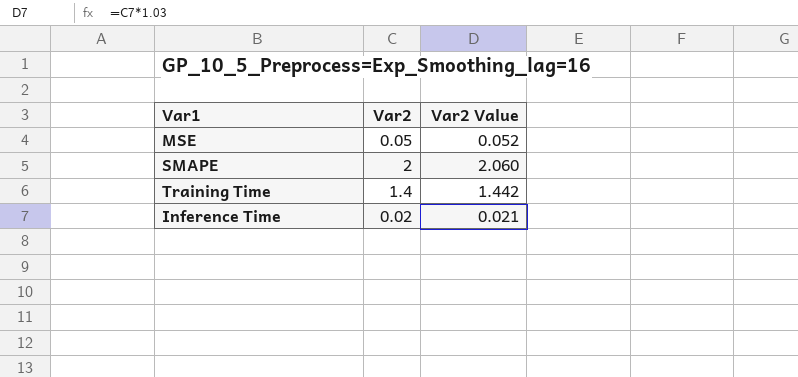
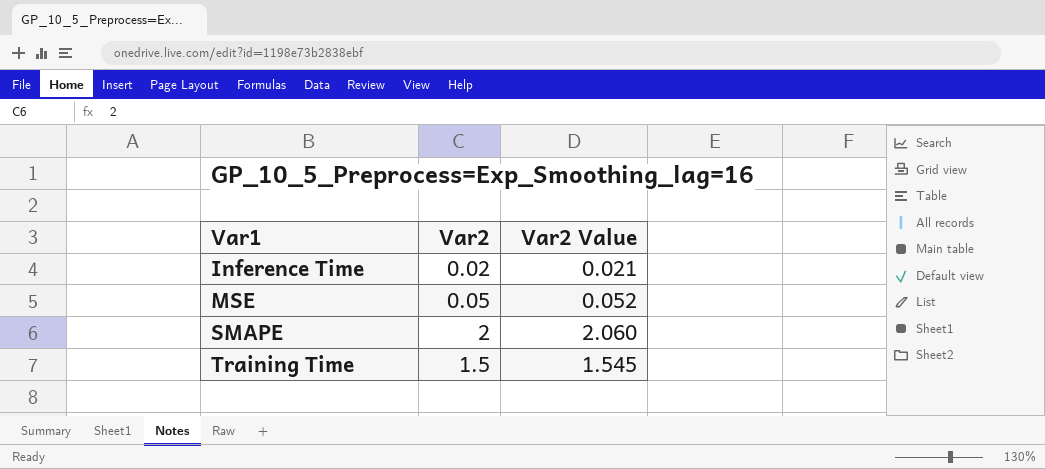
row order: none -> Var1 ascending
Training Time | Var2: 1.4 -> 1.5
Training Time | Var2 Value: 1.442 -> 1.545

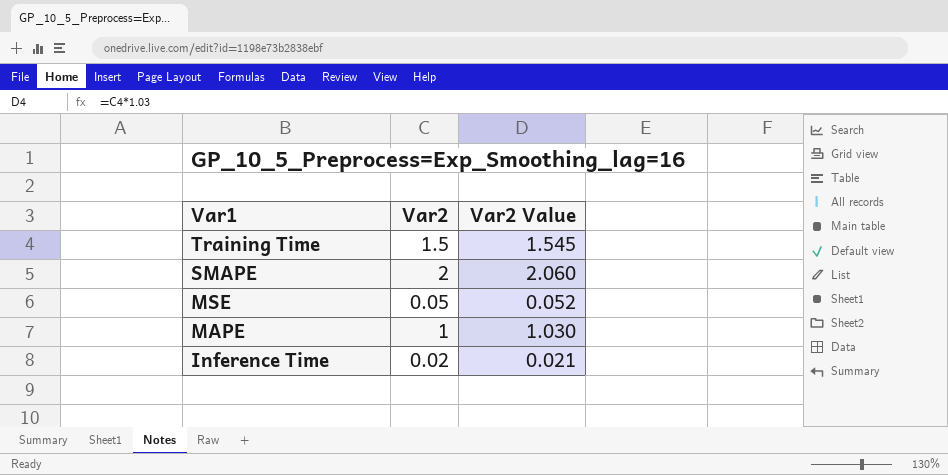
row order: Var1 ascending -> Var1 descending
row MAPE: none -> 1 | 1.030

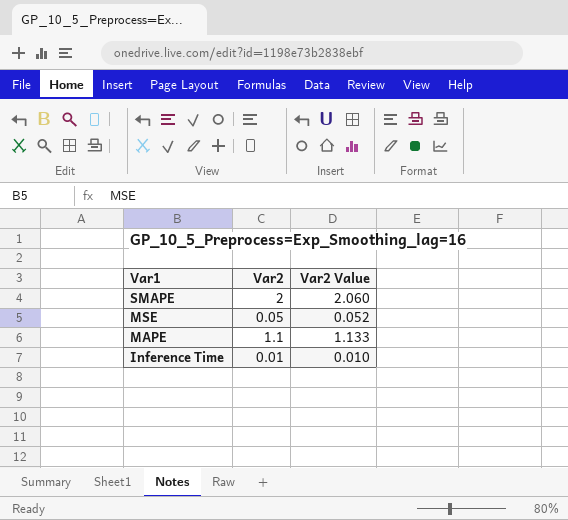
row Training Time: 1.5 | 1.545 -> none
MAPE | Var2: 1 -> 1.1
MAPE | Var2 Value: 1.030 -> 1.133
Inference Time | Var2: 0.02 -> 0.01
Inference Time | Var2 Value: 0.021 -> 0.010

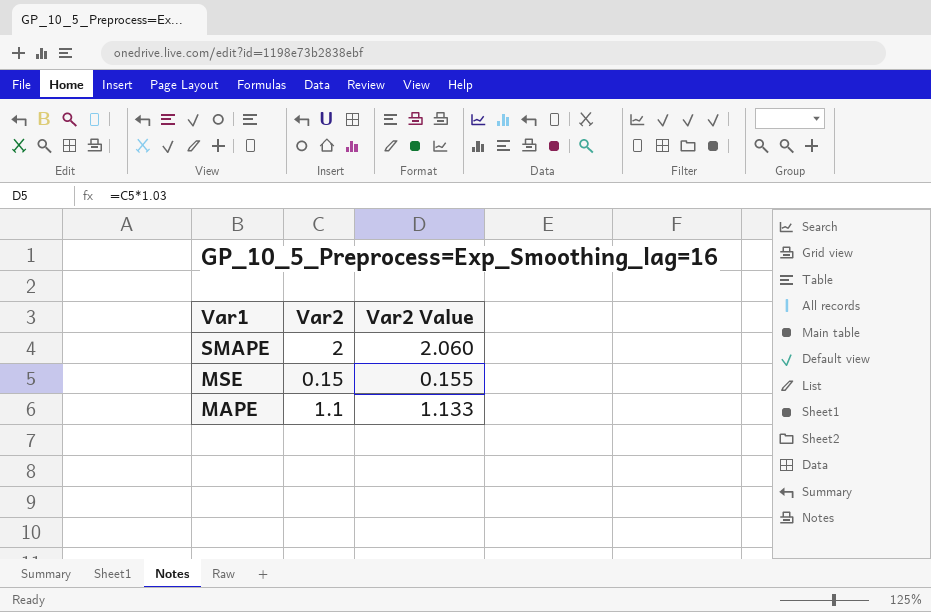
row Inference Time: 0.01 | 0.010 -> none
MSE | Var2: 0.05 -> 0.15
MSE | Var2 Value: 0.052 -> 0.155

